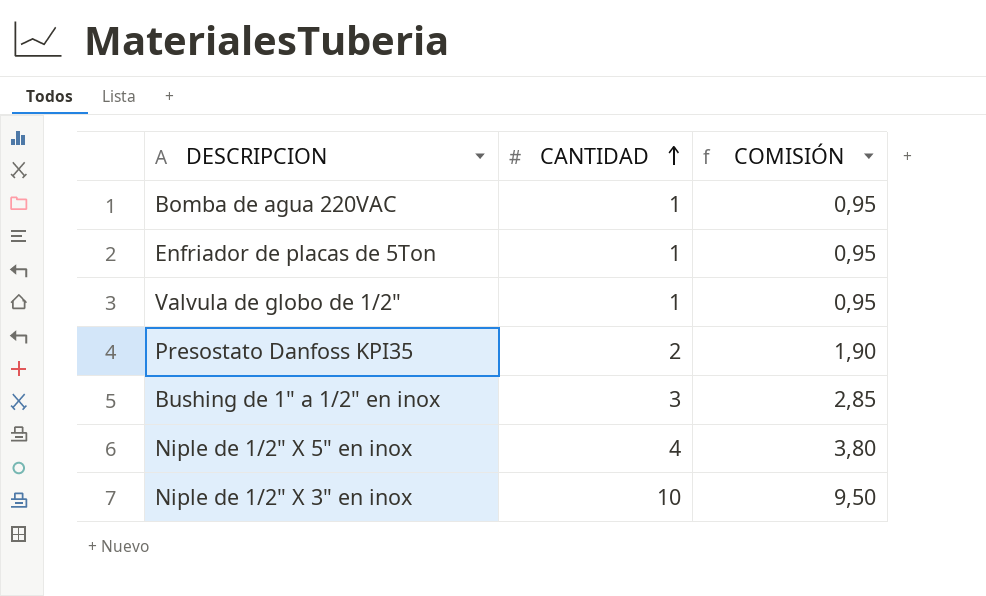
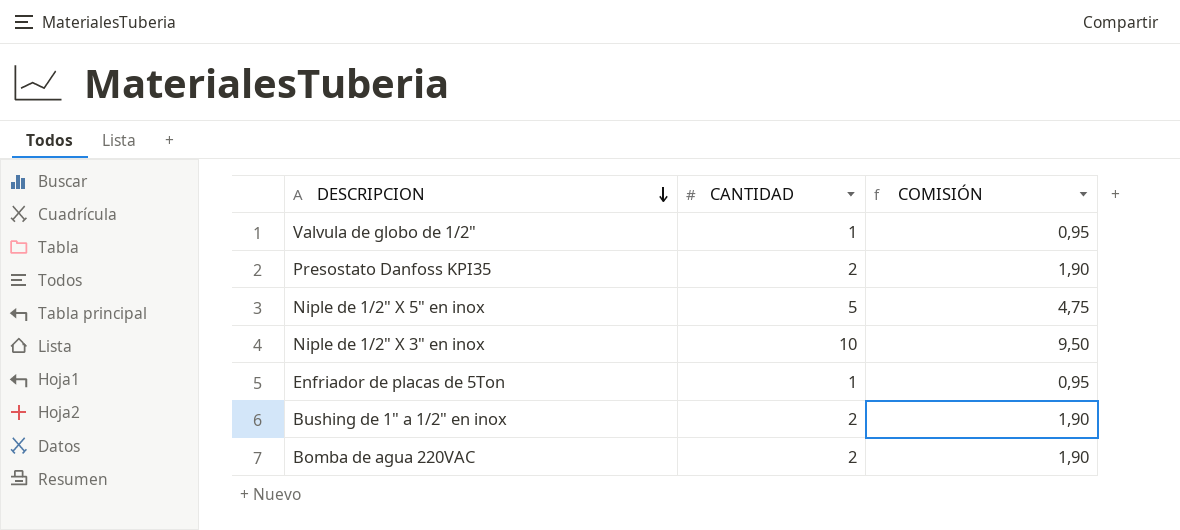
row order: CANTIDAD ascending -> DESCRIPCION descending
Niple de 1/2" X 5" en inox | CANTIDAD: 4 -> 5
Niple de 1/2" X 5" en inox | COMISIÓN: 3,80 -> 4,75
Bushing de 1" a 1/2" en inox | CANTIDAD: 3 -> 2
Bushing de 1" a 1/2" en inox | COMISIÓN: 2,85 -> 1,90
Bomba de agua 220VAC | CANTIDAD: 1 -> 2
Bomba de agua 220VAC | COMISIÓN: 0,95 -> 1,90

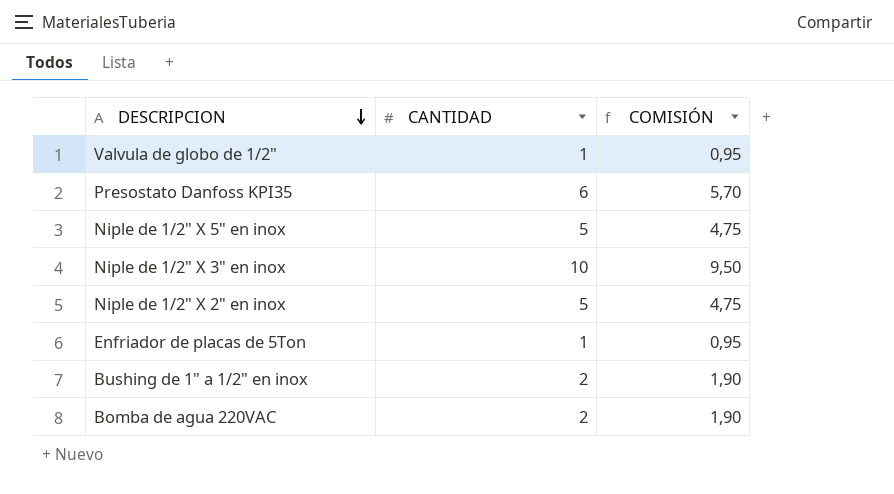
Presostato Danfoss KPI35 | CANTIDAD: 2 -> 6
Presostato Danfoss KPI35 | COMISIÓN: 1,90 -> 5,70
row Niple de 1/2" X 2" en inox: none -> 5 | 4,75

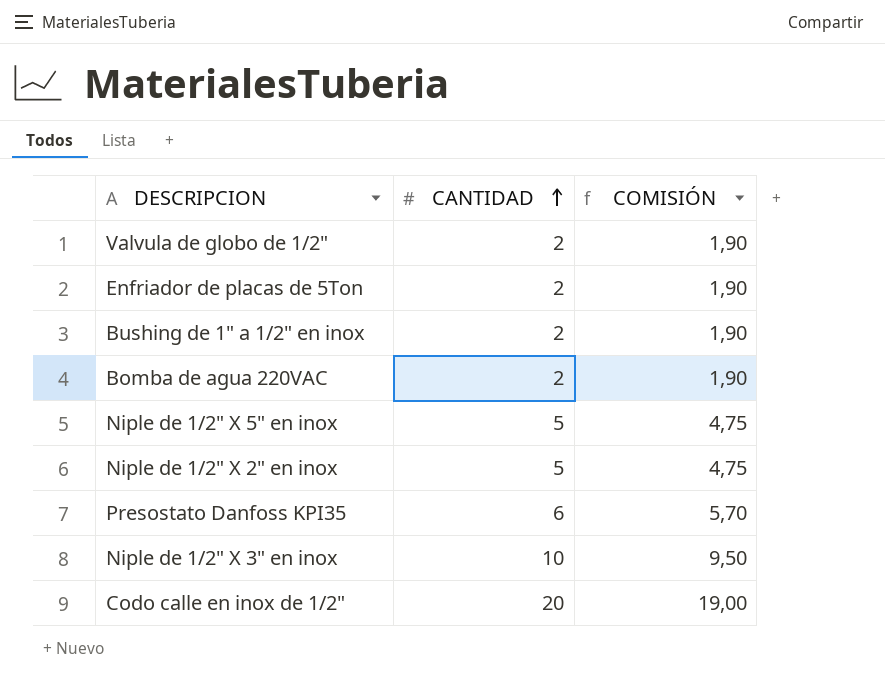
row order: DESCRIPCION descending -> CANTIDAD ascending
Valvula de globo de 1/2" | CANTIDAD: 1 -> 2
Valvula de globo de 1/2" | COMISIÓN: 0,95 -> 1,90
Enfriador de placas de 5Ton | CANTIDAD: 1 -> 2
Enfriador de placas de 5Ton | COMISIÓN: 0,95 -> 1,90
row Codo calle en inox de 1/2": none -> 20 | 19,00

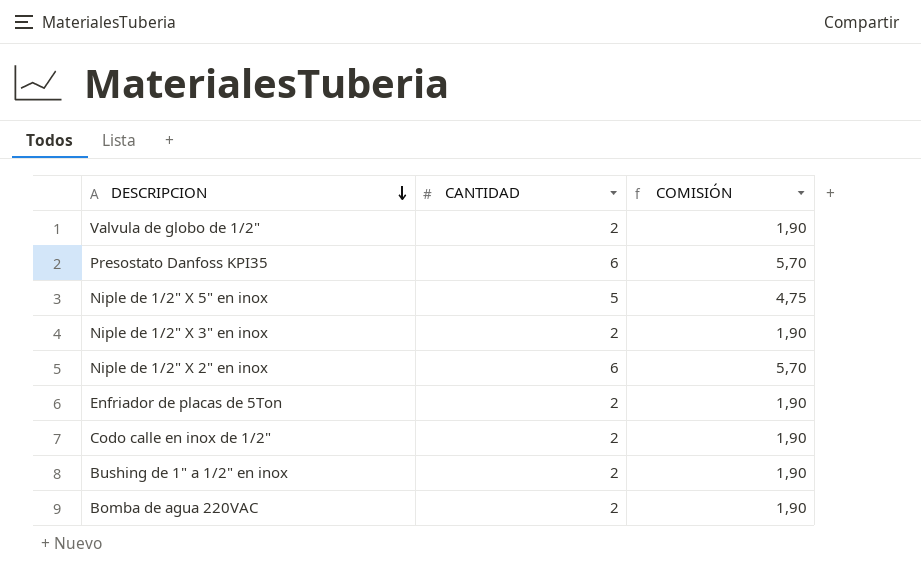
row order: CANTIDAD ascending -> DESCRIPCION descending
Niple de 1/2" X 3" en inox | CANTIDAD: 10 -> 2
Niple de 1/2" X 3" en inox | COMISIÓN: 9,50 -> 1,90
Niple de 1/2" X 2" en inox | CANTIDAD: 5 -> 6
Niple de 1/2" X 2" en inox | COMISIÓN: 4,75 -> 5,70
Codo calle en inox de 1/2" | CANTIDAD: 20 -> 2
Codo calle en inox de 1/2" | COMISIÓN: 19,00 -> 1,90

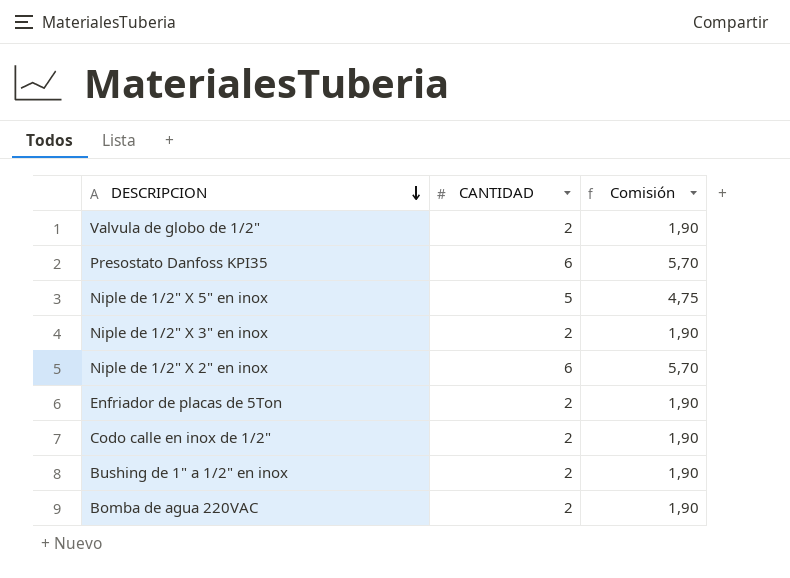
column name: COMISIÓN -> Comisión

